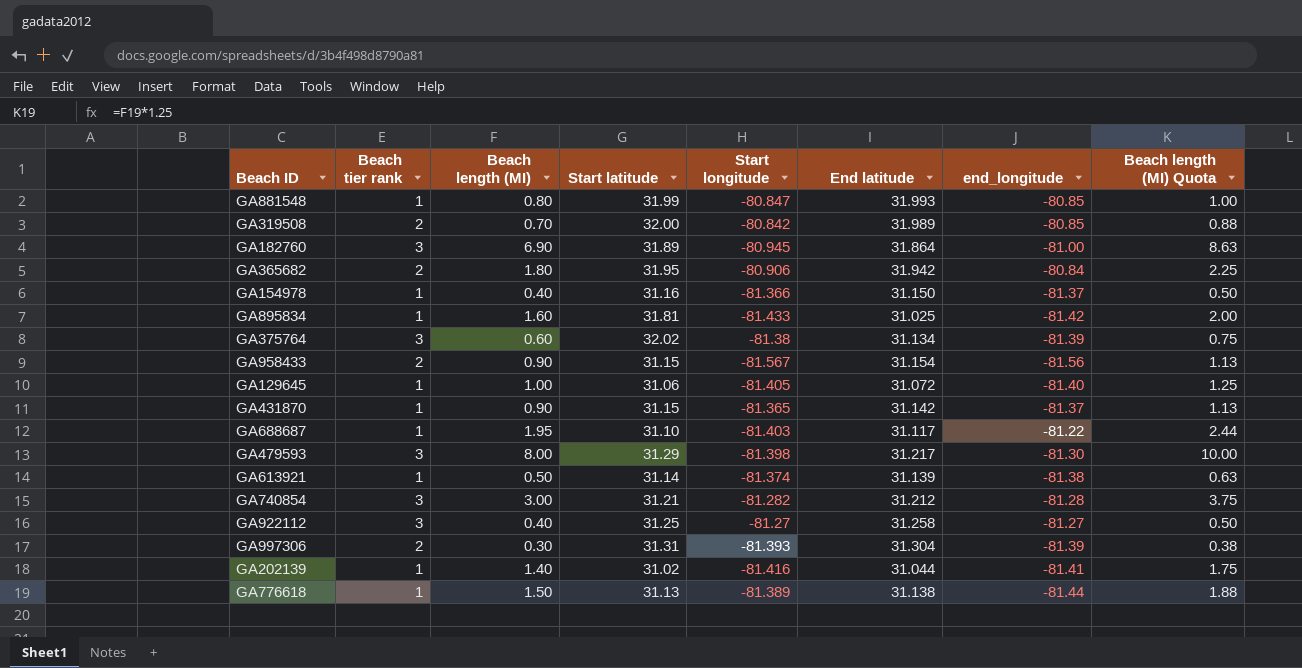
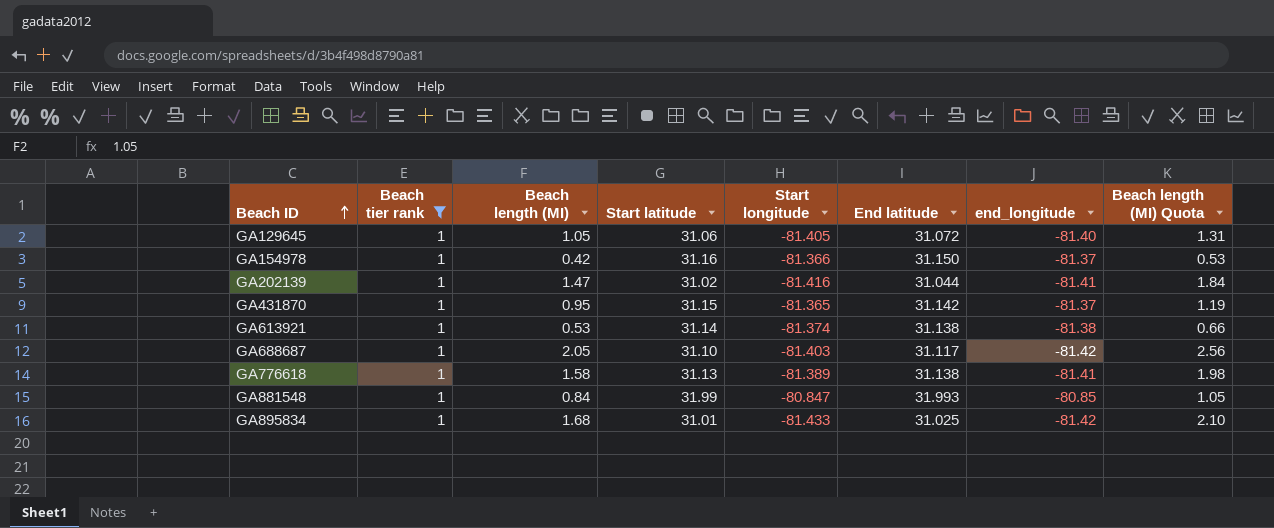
filter: none -> Beach tier rank = 1
row order: none -> Beach ID ascending
GA129645 | Beach length (MI): 1.00 -> 1.05
GA129645 | Beach length (MI) Quota: 1.25 -> 1.31
GA154978 | Beach length (MI): 0.40 -> 0.42
GA154978 | Beach length (MI) Quota: 0.50 -> 0.53
GA202139 | Beach length (MI): 1.40 -> 1.47
GA202139 | Beach length (MI) Quota: 1.75 -> 1.84
GA431870 | Beach length (MI): 0.90 -> 0.95
GA431870 | Beach length (MI) Quota: 1.13 -> 1.19
GA613921 | Beach length (MI): 0.50 -> 0.53
GA613921 | End latitude: 31.139 -> 31.138
GA613921 | Beach length (MI) Quota: 0.63 -> 0.66
GA688687 | Beach length (MI): 1.95 -> 2.05
GA688687 | end_longitude: -81.22 -> -81.42
GA688687 | Beach length (MI) Quota: 2.44 -> 2.56
GA776618 | Beach length (MI): 1.50 -> 1.58
GA776618 | end_longitude: -81.44 -> -81.41
GA776618 | Beach length (MI) Quota: 1.88 -> 1.98
GA881548 | Beach length (MI): 0.80 -> 0.84
GA881548 | Beach length (MI) Quota: 1.00 -> 1.05
GA895834 | Beach length (MI): 1.60 -> 1.68
GA895834 | Start latitude: 31.81 -> 31.01
GA895834 | Beach length (MI) Quota: 2.00 -> 2.10

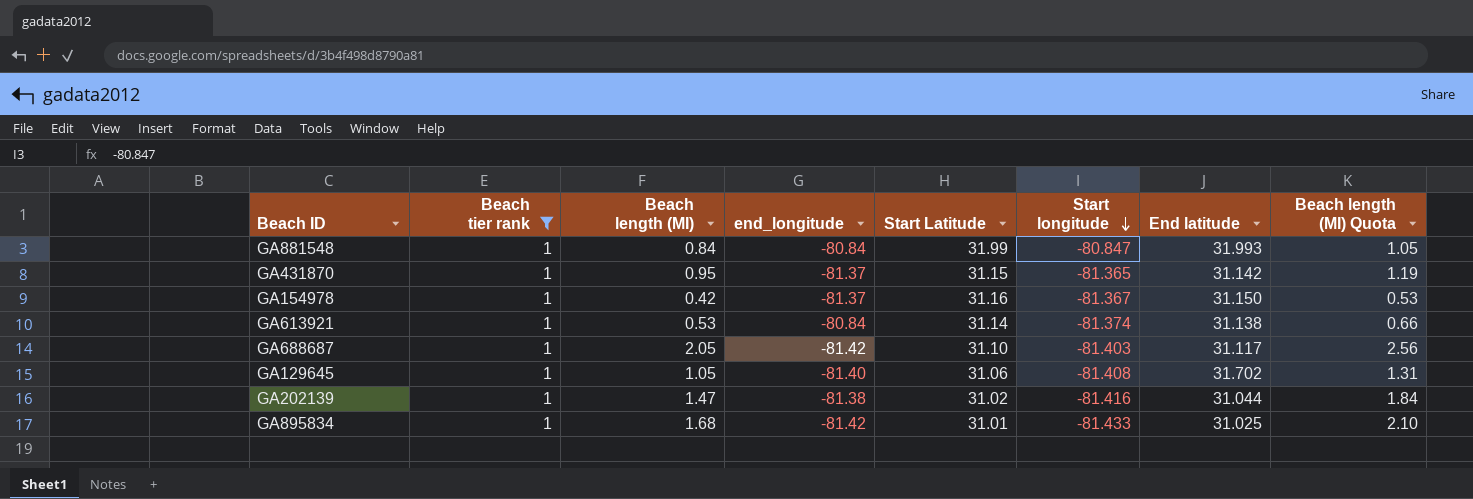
row order: Beach ID ascending -> Start longitude descending
column end_longitude | position: 7 -> 4
column name: Start latitude -> Start Latitude
row GA776618: 1 | 1.58 | 31.13 | -81.389 | 31.138 | -81.41 | 1.98 -> none
GA881548 | end_longitude: -80.85 -> -80.84
GA154978 | Start longitude: -81.366 -> -81.367
GA613921 | end_longitude: -81.38 -> -80.84
GA129645 | Start longitude: -81.405 -> -81.408
GA129645 | End latitude: 31.072 -> 31.702
GA202139 | end_longitude: -81.41 -> -81.38

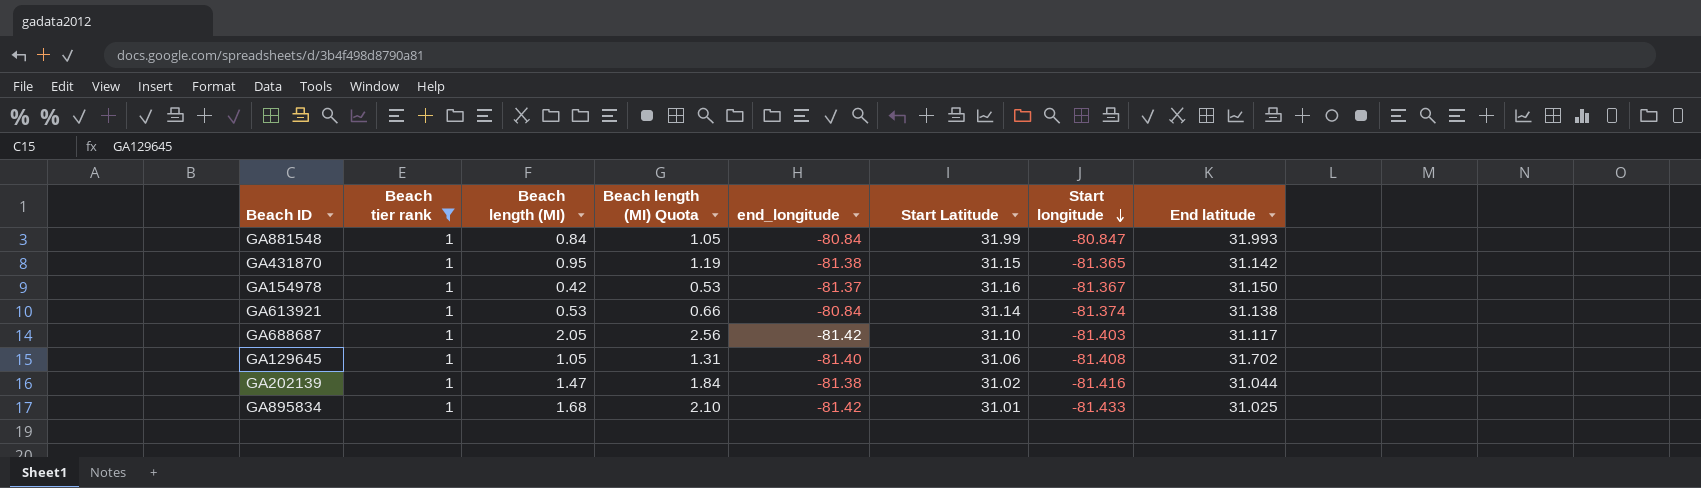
column Beach length (MI) Quota | position: 8 -> 4
GA431870 | end_longitude: -81.37 -> -81.38

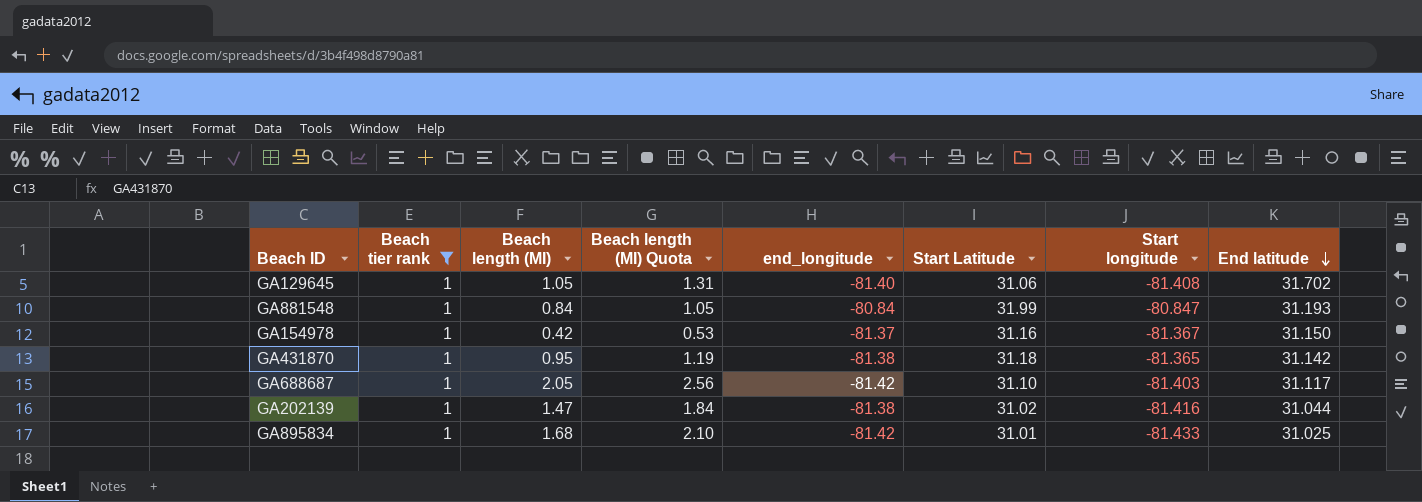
row order: Start longitude descending -> End latitude descending
row GA613921: 1 | 0.53 | 0.66 | -80.84 | 31.14 | -81.374 | 31.138 -> none
GA881548 | End latitude: 31.993 -> 31.193
GA431870 | Start Latitude: 31.15 -> 31.18

